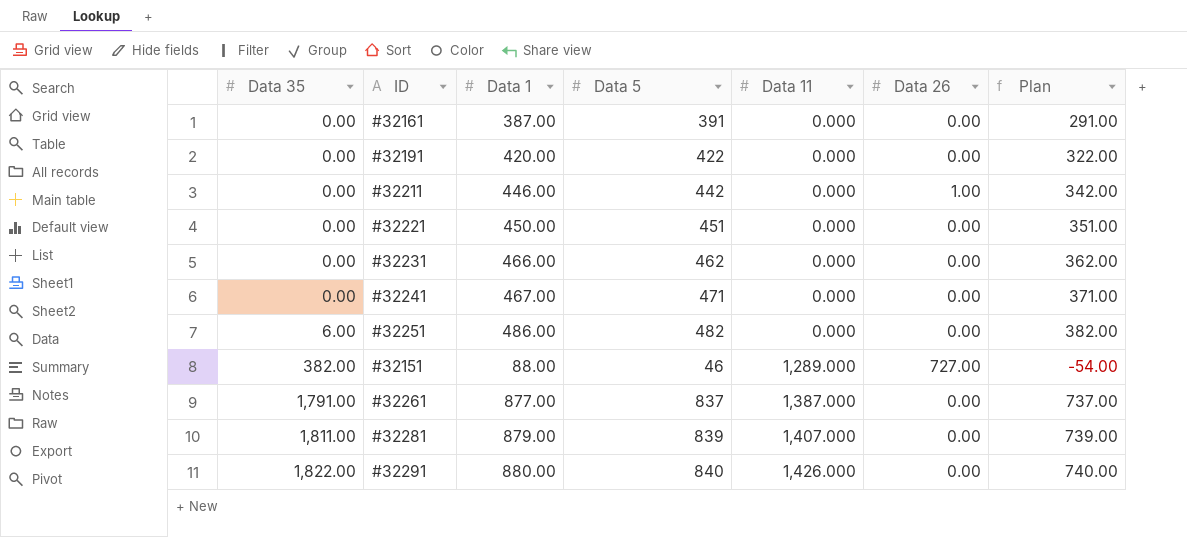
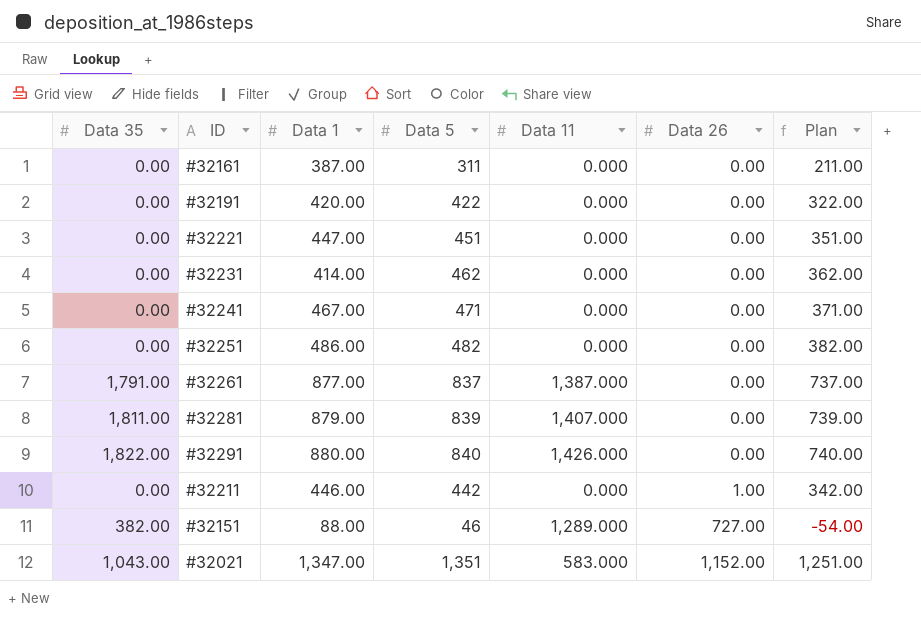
row order: Data 35 ascending -> Data 26 ascending
#32161 | Data 5: 391 -> 311
#32161 | Plan: 291.00 -> 211.00
#32221 | Data 1: 450.00 -> 447.00
#32231 | Data 1: 466.00 -> 414.00
#32251 | Data 35: 6.00 -> 0.00
row #32021: none -> 1,043.00 | 1,347.00 | 1,351 | 583.000 | 1,152.00 | 1,251.00

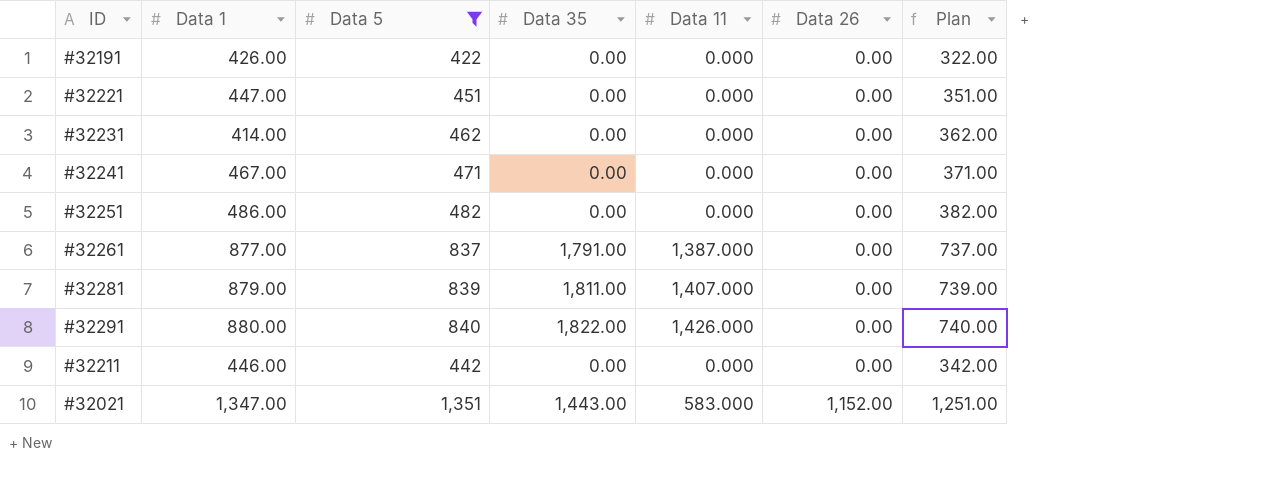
filter: none -> Data 5 >= 422
column Data 35 | position: 1 -> 4
#32191 | Data 1: 420.00 -> 426.00
#32211 | Data 26: 1.00 -> 0.00
#32021 | Data 35: 1,043.00 -> 1,443.00

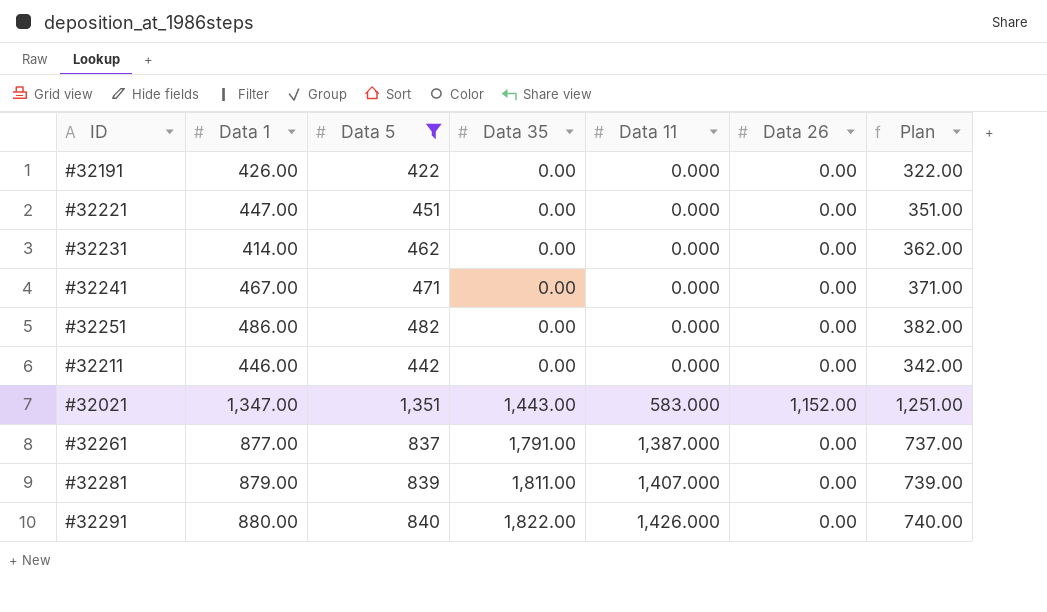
row order: Data 26 ascending -> Data 35 ascending

